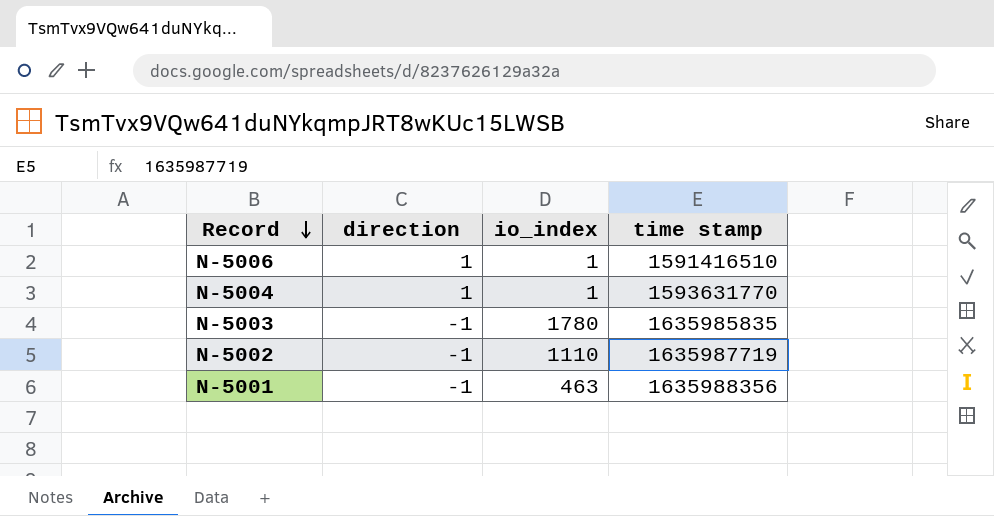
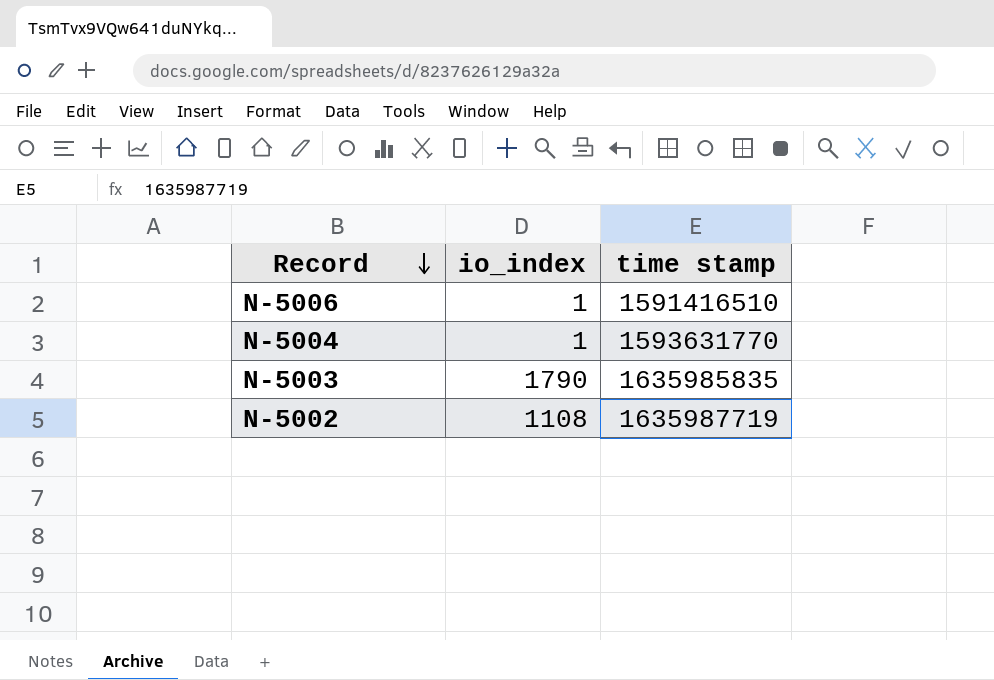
column direction | position: 2 -> none
row N-5001: -1 | 463 | 1635988356 -> none
N-5003 | io_index: 1780 -> 1790
N-5002 | io_index: 1110 -> 1108

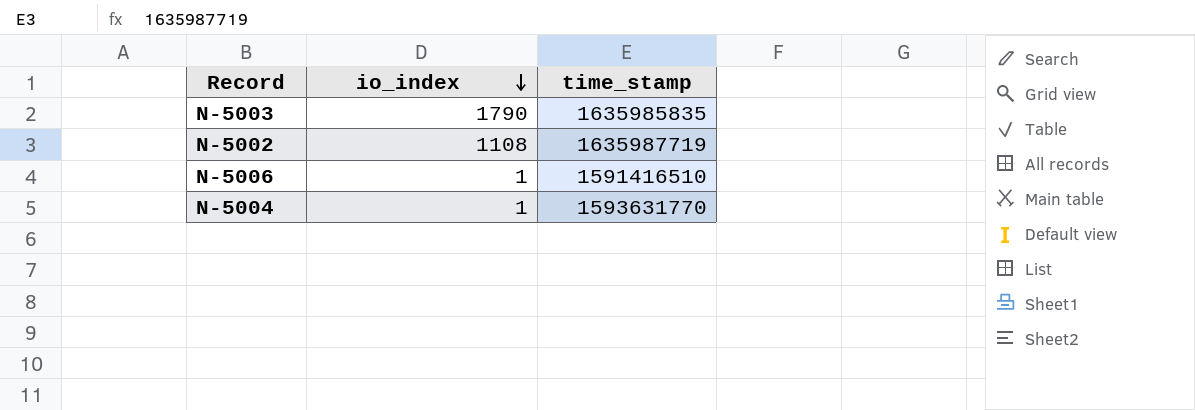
row order: Record descending -> io_index descending
column name: time stamp -> time_stamp

